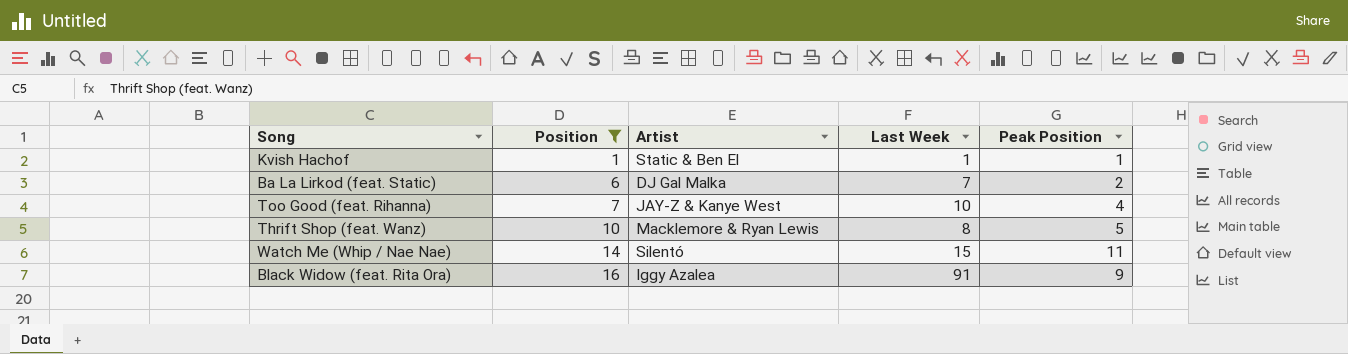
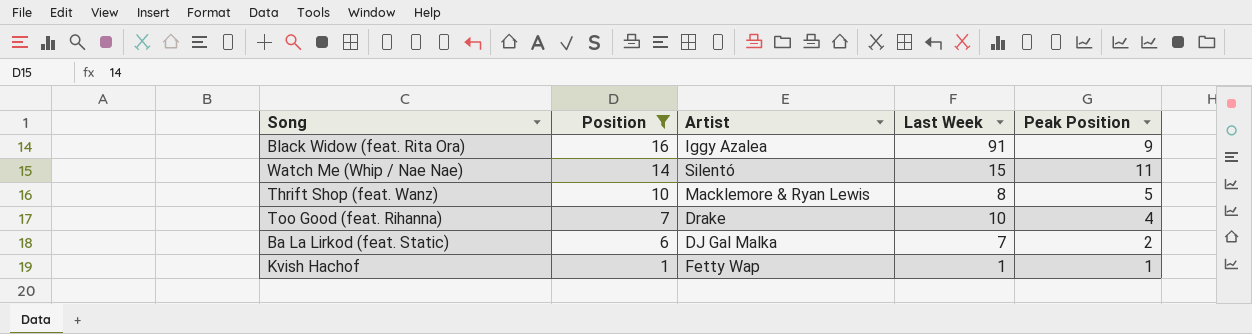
row order: Position ascending -> Position descending
Too Good (feat. Rihanna) | Artist: JAY-Z & Kanye West -> Drake
Kvish Hachof | Artist: Static & Ben El -> Fetty Wap

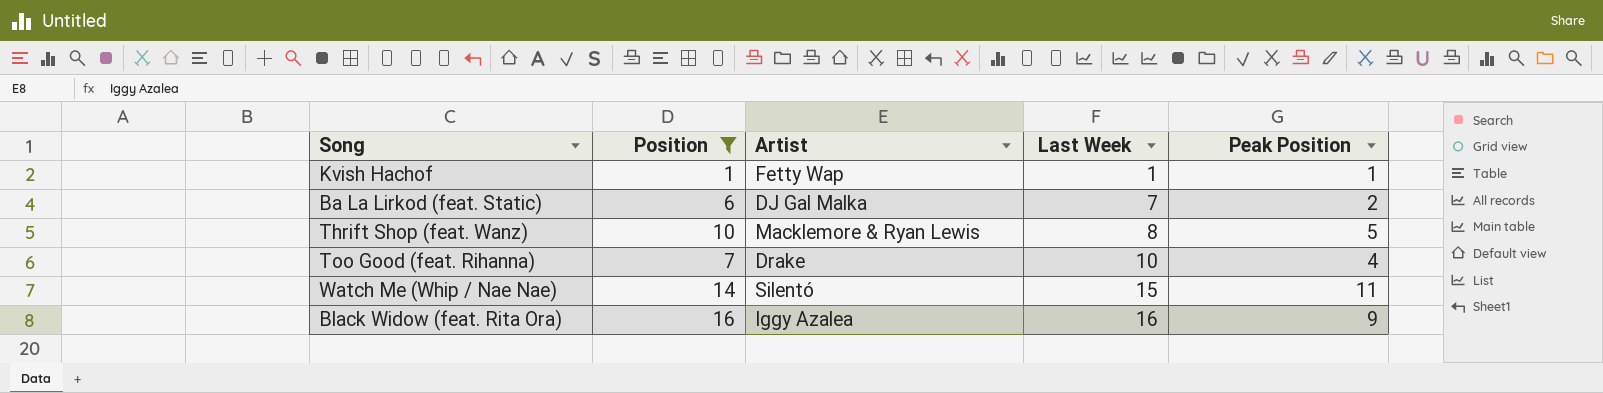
row order: Position descending -> Last Week ascending
Black Widow (feat. Rita Ora) | Last Week: 91 -> 16

